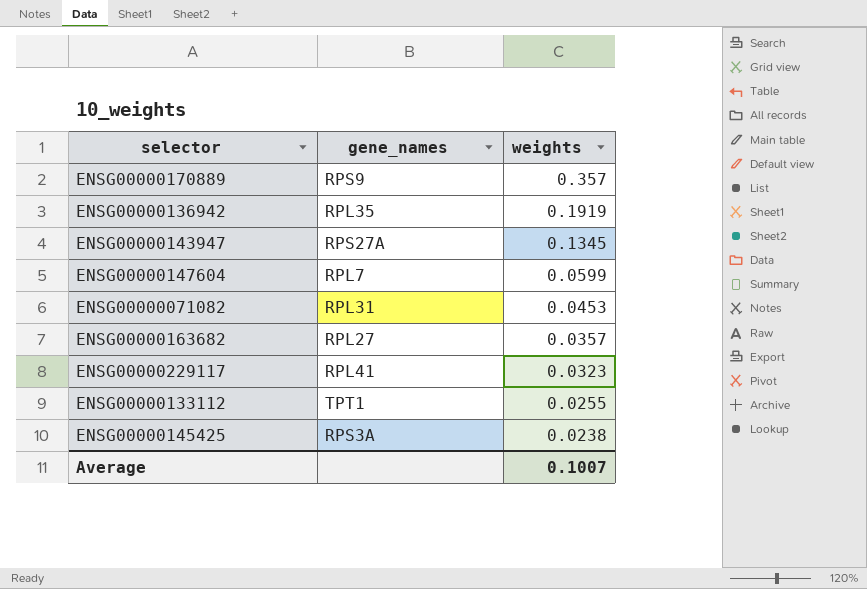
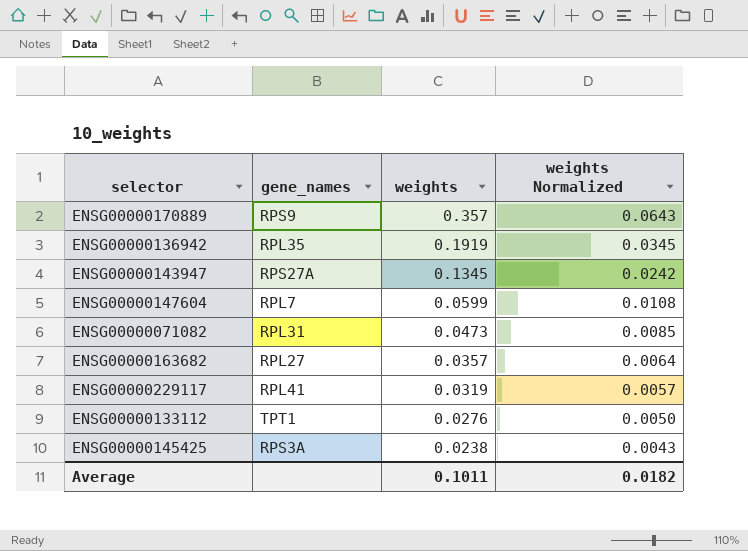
column weights Normalized | formula: none -> [weights] * 0.18
ENSG00000071082 | weights: 0.0453 -> 0.0473
ENSG00000229117 | weights: 0.0323 -> 0.0319
ENSG00000133112 | weights: 0.0255 -> 0.0276
Average | weights: 0.1007 -> 0.1011

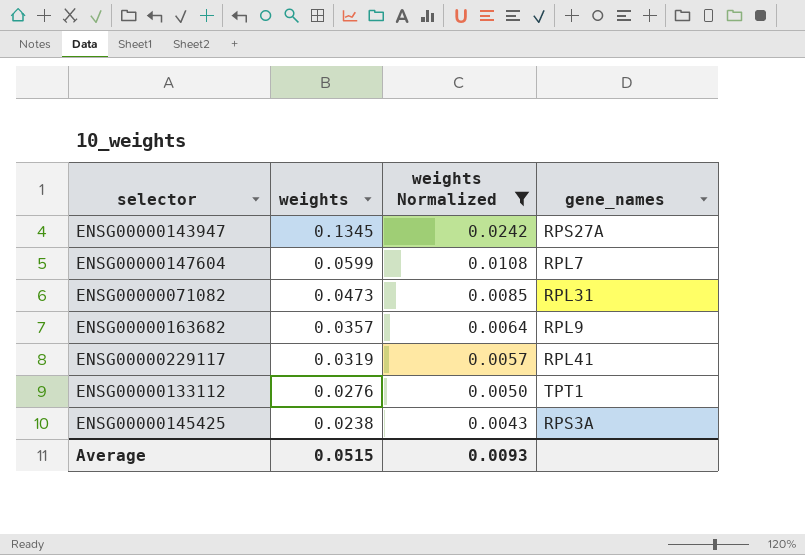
filter: none -> weights Normalized <= 0.0242
column gene_names | position: 2 -> 4
ENSG00000163682 | gene_names: RPL27 -> RPL9
Average | weights: 0.1011 -> 0.0515
Average | weights Normalized: 0.0182 -> 0.0093

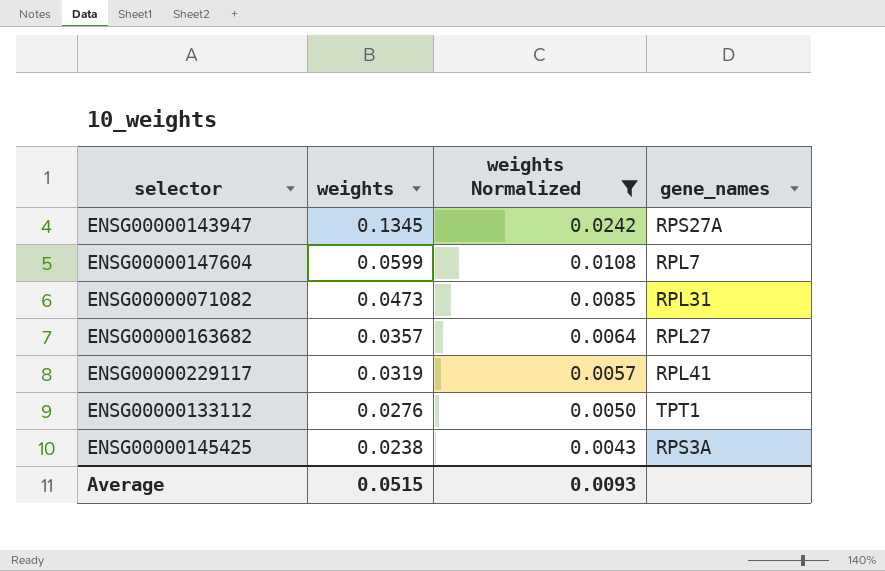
ENSG00000163682 | gene_names: RPL9 -> RPL27

